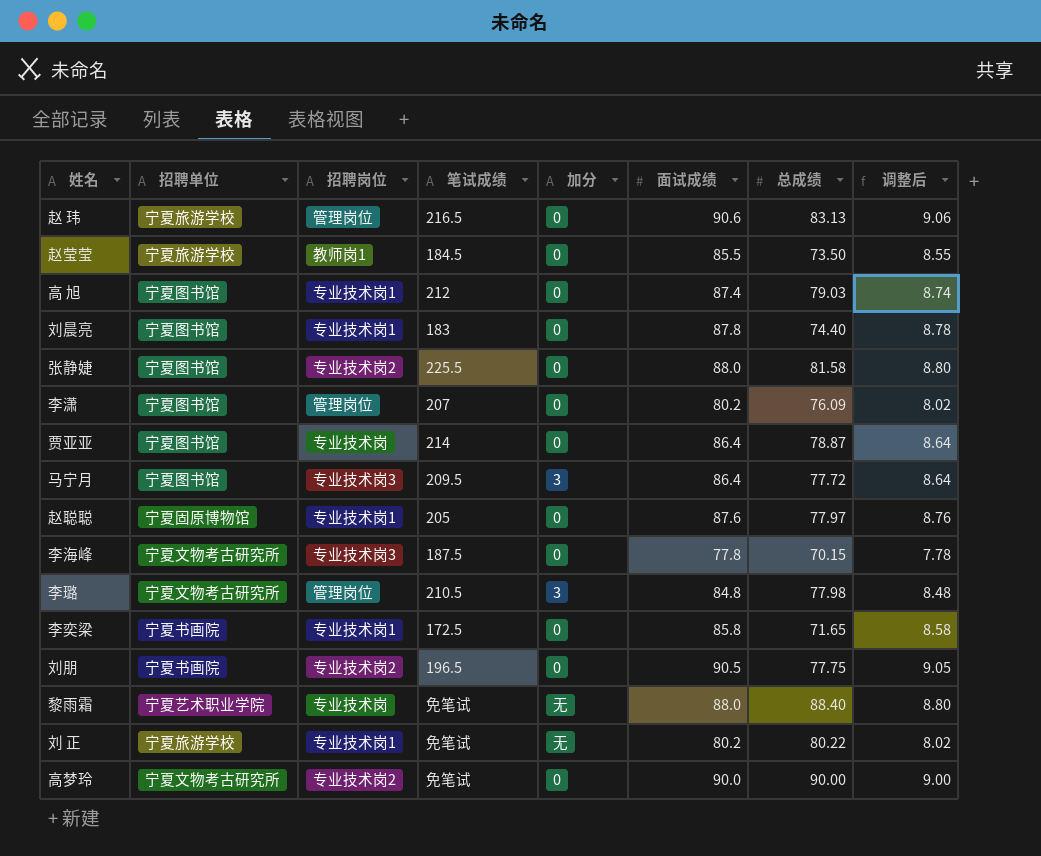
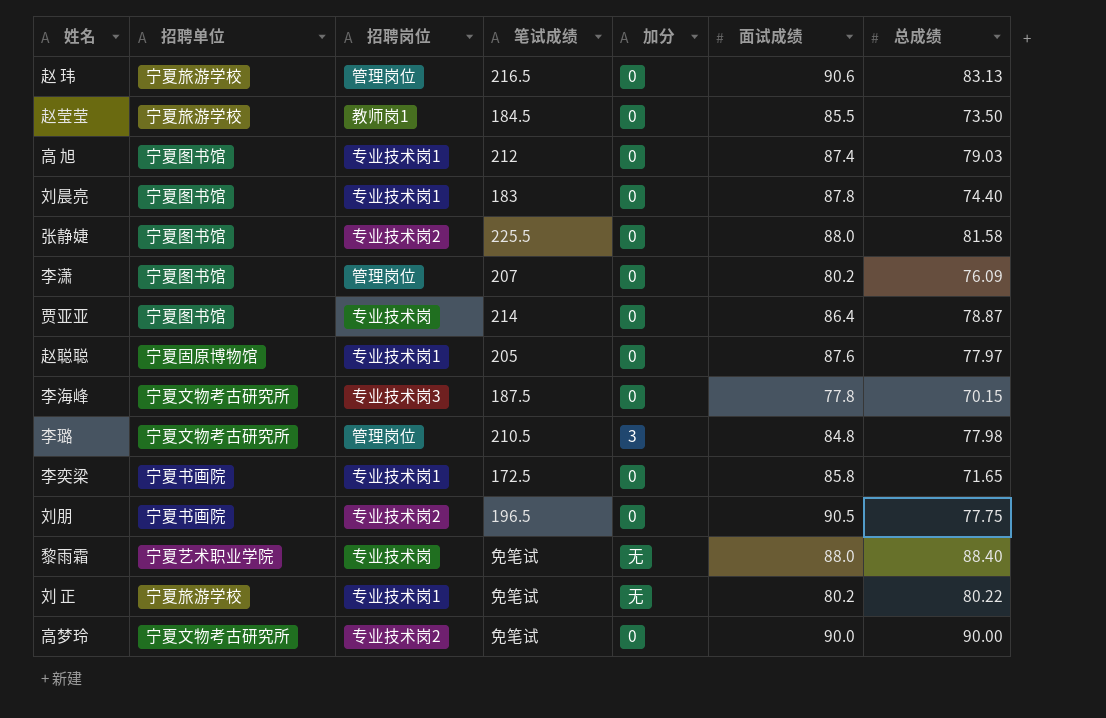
column 调整后 | formula: [面试成绩] * 0.1 -> none
row 马宁月: 宁夏图书馆 | 专业技术岗3 | 209.5 | 3 | 86.4 | 77.72 | 8.64 -> none

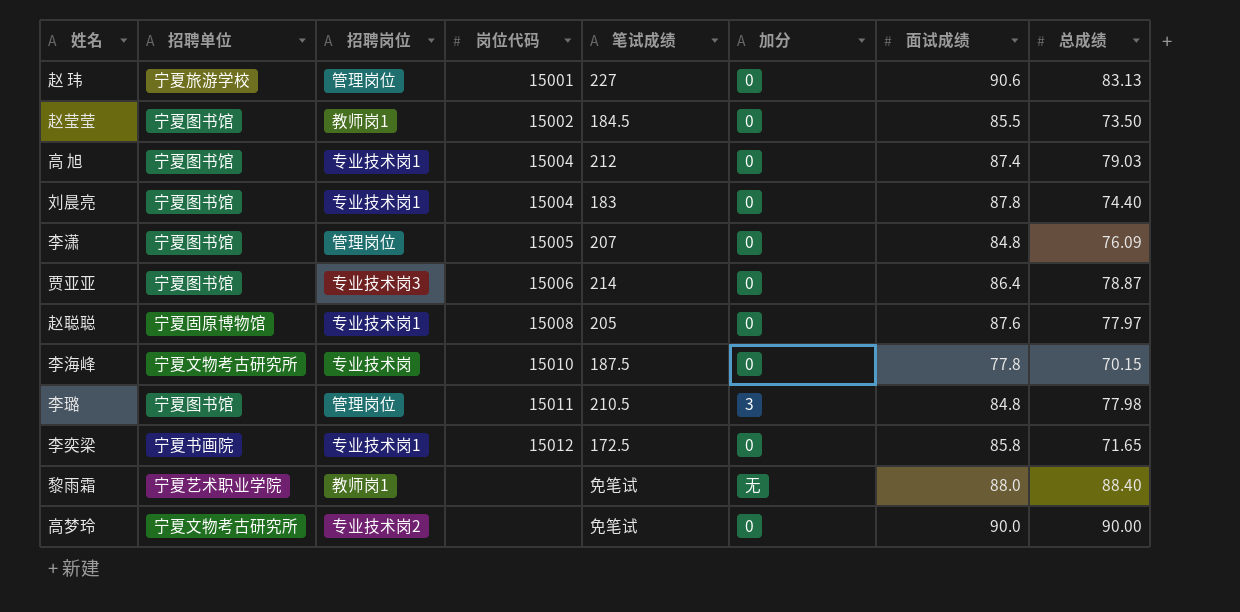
column 岗位代码 | position: none -> 4
row 张静婕: 宁夏图书馆 | 专业技术岗2 | 225.5 | 0 | 88.0 | 81.58 -> none
row 刘朋: 宁夏书画院 | 专业技术岗2 | 196.5 | 0 | 90.5 | 77.75 -> none
row 刘 正: 宁夏旅游学校 | 专业技术岗1 | 免笔试 | 无 | 80.2 | 80.22 -> none
赵 玮 | 笔试成绩: 216.5 -> 227
赵莹莹 | 招聘单位: 宁夏旅游学校 -> 宁夏图书馆
李潇 | 面试成绩: 80.2 -> 84.8
贾亚亚 | 招聘岗位: 专业技术岗 -> 专业技术岗3
李海峰 | 招聘岗位: 专业技术岗3 -> 专业技术岗
李璐 | 招聘单位: 宁夏文物考古研究所 -> 宁夏图书馆
黎雨霜 | 招聘岗位: 专业技术岗 -> 教师岗1

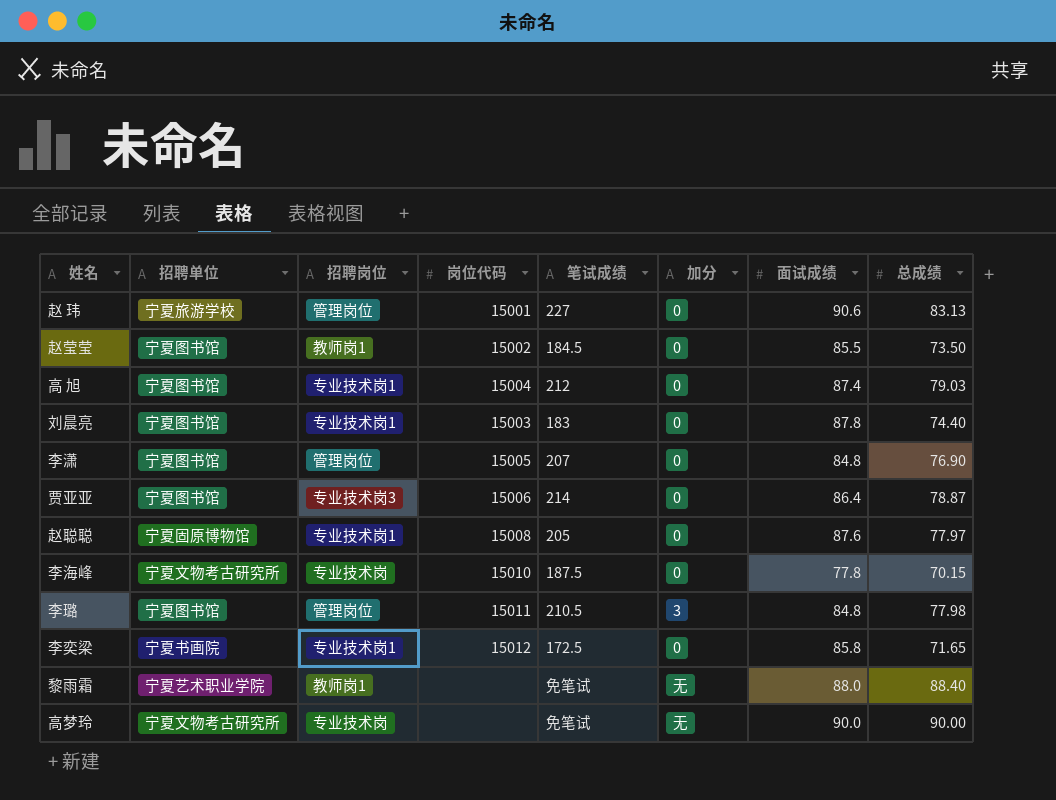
刘晨亮 | 岗位代码: 15004 -> 15003
李潇 | 总成绩: 76.09 -> 76.90
高梦玲 | 招聘岗位: 专业技术岗2 -> 专业技术岗
高梦玲 | 加分: 0 -> 无

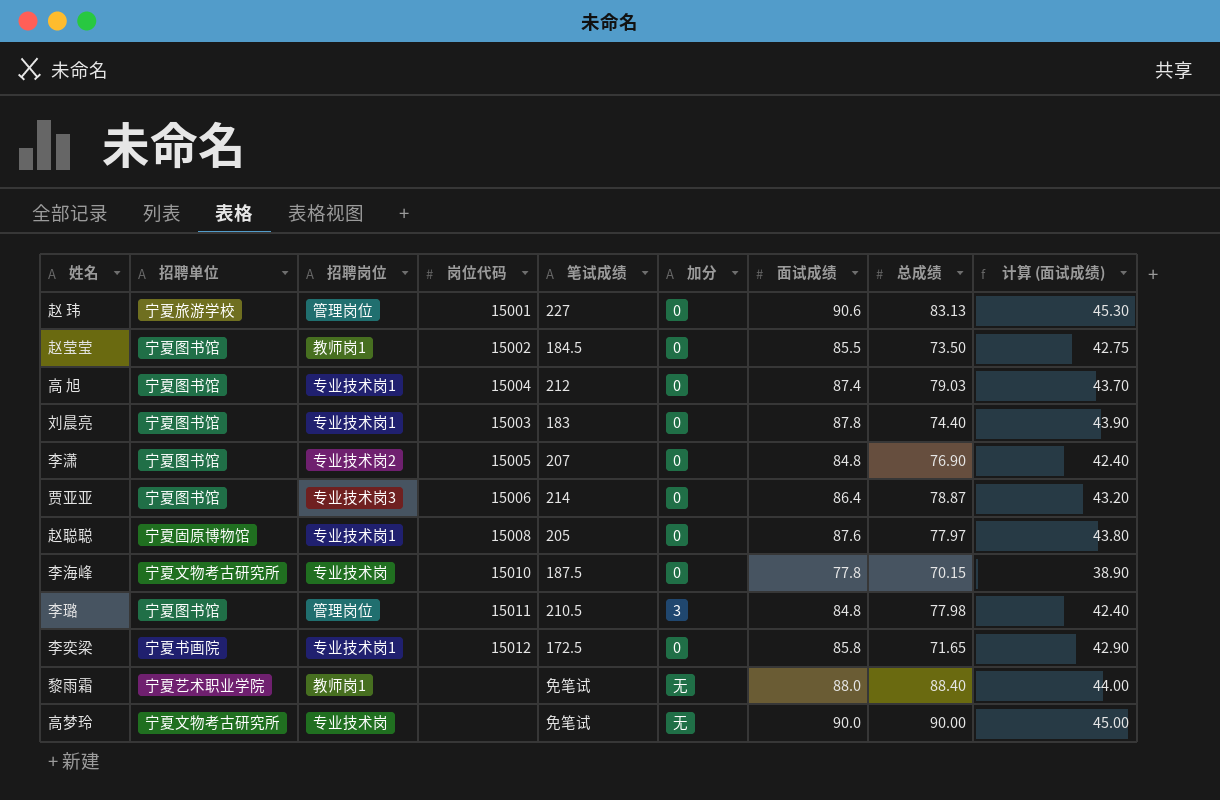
column 计算 (面试成绩) | formula: none -> [面试成绩] * 0.5
李潇 | 招聘岗位: 管理岗位 -> 专业技术岗2

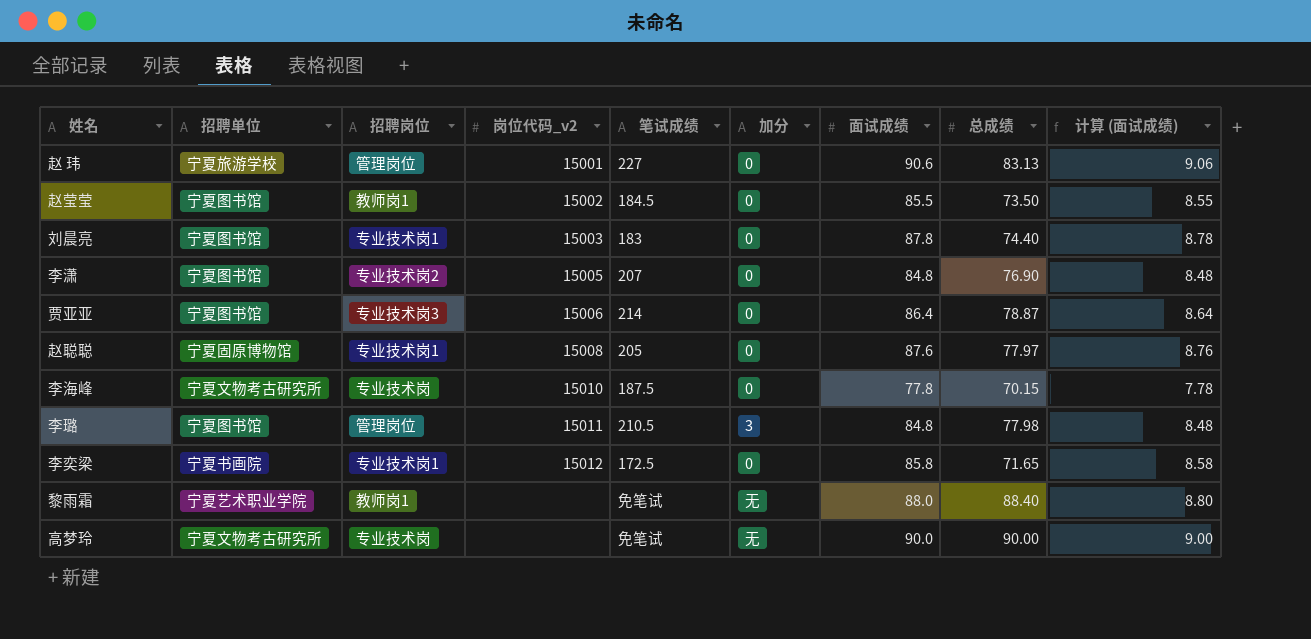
column name: 岗位代码 -> 岗位代码_v2
column 计算 (面试成绩) | formula: [面试成绩] * 0.5 -> [面试成绩] * 0.1
row 高 旭: 宁夏图书馆 | 专业技术岗1 | 15004 | 212 | 0 | 87.4 | 79.03 | 43.70 -> none

